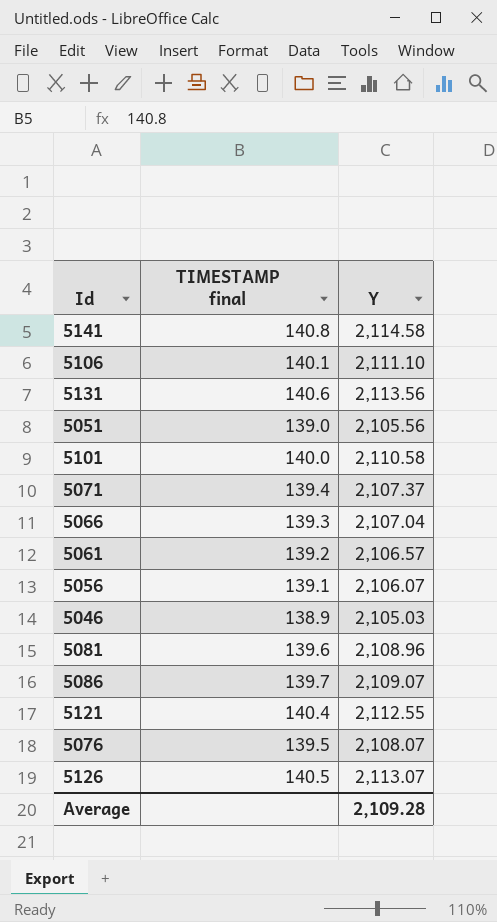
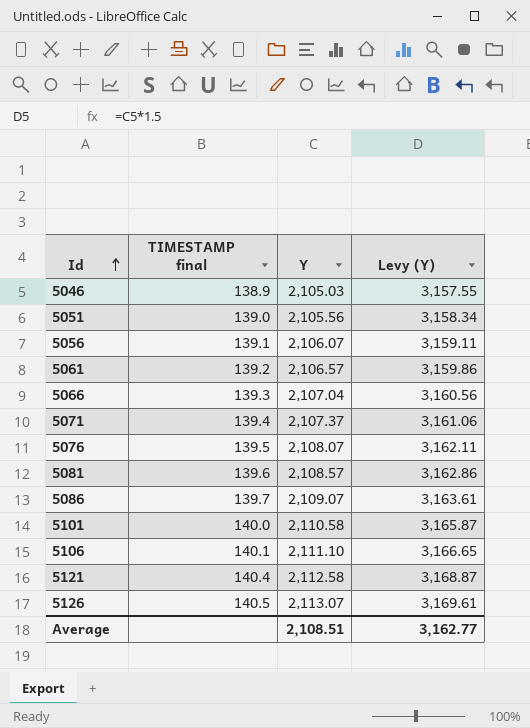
row order: none -> Id ascending
column Levy (Y) | formula: none -> [Y] * 1.5
row 5141: 140.8 | 2,114.58 -> none
row 5131: 140.6 | 2,113.56 -> none
5081 | Y: 2,108.96 -> 2,108.57
5121 | Y: 2,112.55 -> 2,112.58
Average | Y: 2,109.28 -> 2,108.51

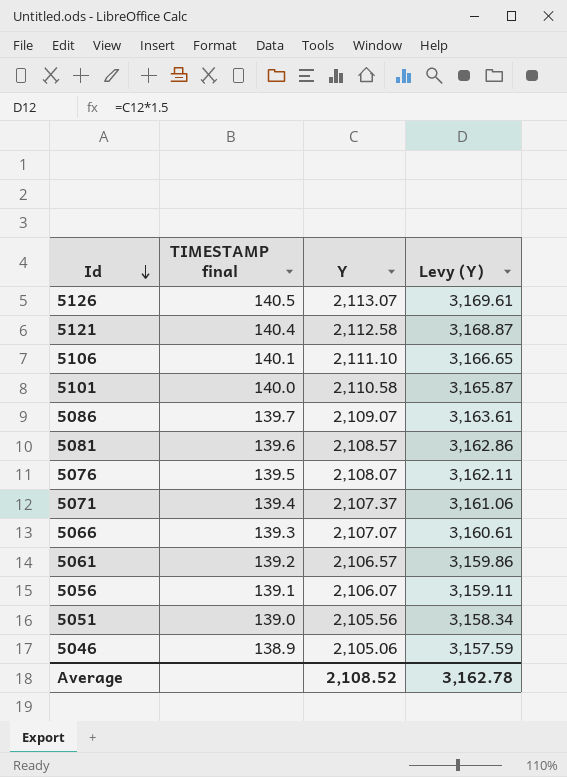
row order: Id ascending -> Id descending
5066 | Y: 2,107.04 -> 2,107.07
5066 | Levy (Y): 3,160.56 -> 3,160.61
5046 | Y: 2,105.03 -> 2,105.06
5046 | Levy (Y): 3,157.55 -> 3,157.59
Average | Y: 2,108.51 -> 2,108.52
Average | Levy (Y): 3,162.77 -> 3,162.78

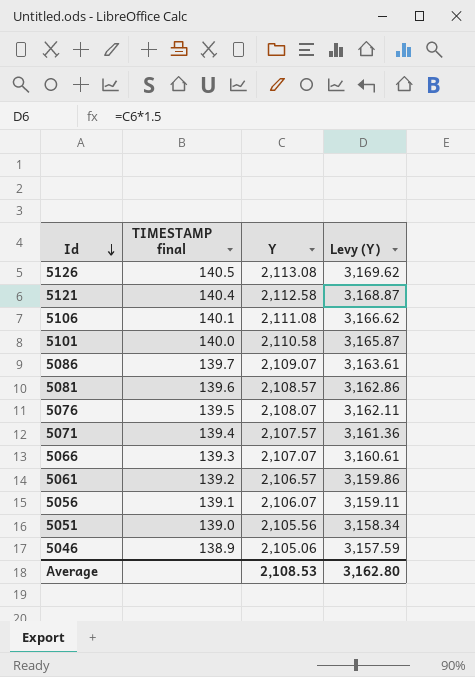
5126 | Y: 2,113.07 -> 2,113.08
5126 | Levy (Y): 3,169.61 -> 3,169.62
5106 | Y: 2,111.10 -> 2,111.08
5106 | Levy (Y): 3,166.65 -> 3,166.62
5071 | Y: 2,107.37 -> 2,107.57
5071 | Levy (Y): 3,161.06 -> 3,161.36
Average | Y: 2,108.52 -> 2,108.53
Average | Levy (Y): 3,162.78 -> 3,162.80

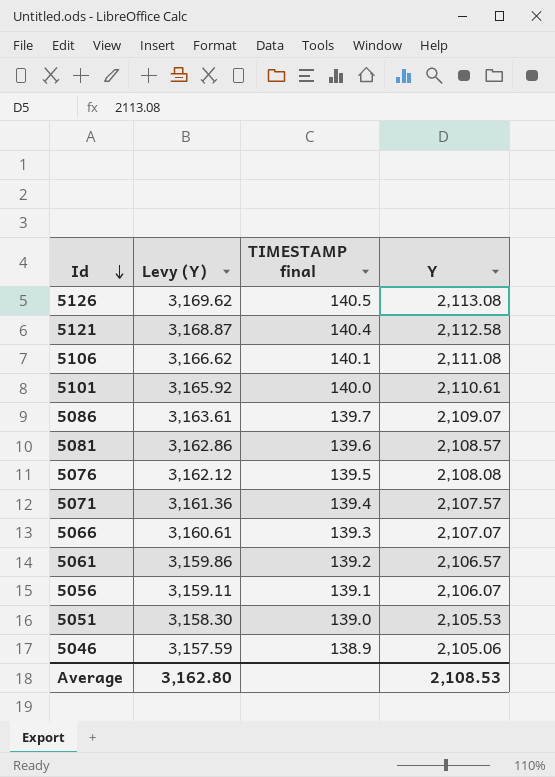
column Levy (Y) | position: 4 -> 2
5101 | Levy (Y): 3,165.87 -> 3,165.92
5101 | Y: 2,110.58 -> 2,110.61
5076 | Levy (Y): 3,162.11 -> 3,162.12
5076 | Y: 2,108.07 -> 2,108.08
5051 | Levy (Y): 3,158.34 -> 3,158.30
5051 | Y: 2,105.56 -> 2,105.53

